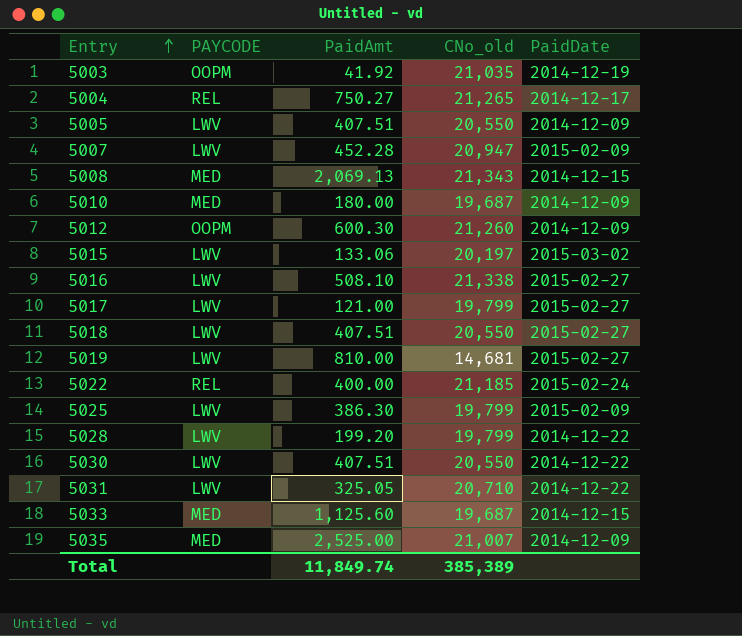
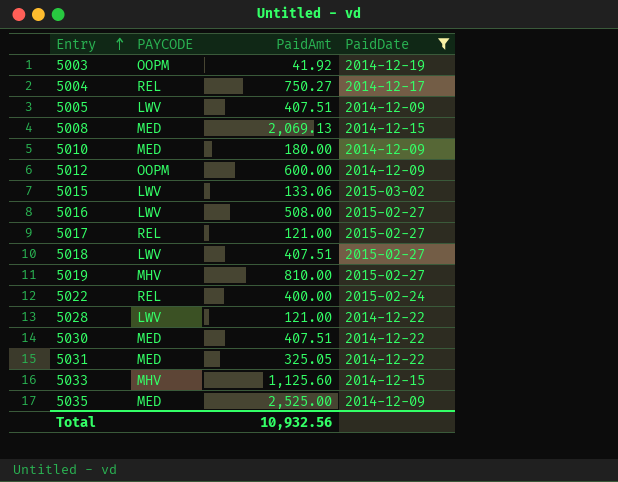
filter: none -> PaidDate != 2015-02-09
column CNo_old | position: 4 -> none
5012 | PaidAmt: 600.30 -> 600.00
5016 | PaidAmt: 508.10 -> 508.00
5017 | PAYCODE: LWV -> REL
5019 | PAYCODE: LWV -> MHV
5028 | PaidAmt: 199.20 -> 121.00
5030 | PAYCODE: LWV -> MED
5031 | PAYCODE: LWV -> MED
5033 | PAYCODE: MED -> MHV
Total | PaidAmt: 11,849.74 -> 10,932.56

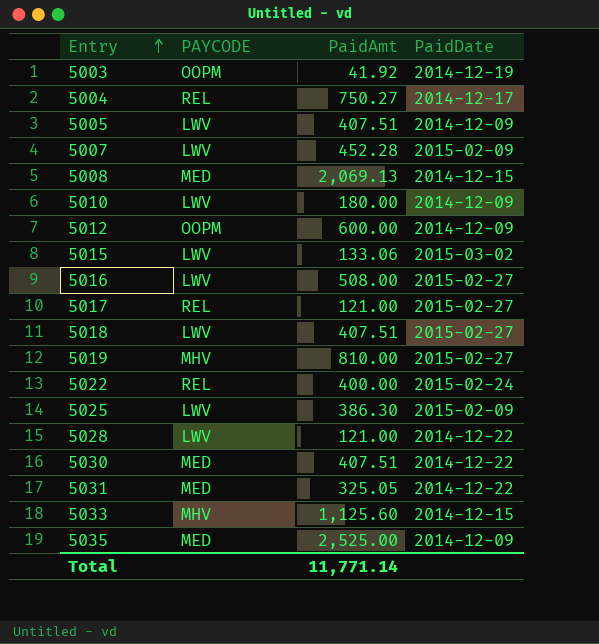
filter: PaidDate != 2015-02-09 -> none
5010 | PAYCODE: MED -> LWV
Total | PaidAmt: 10,932.56 -> 11,771.14

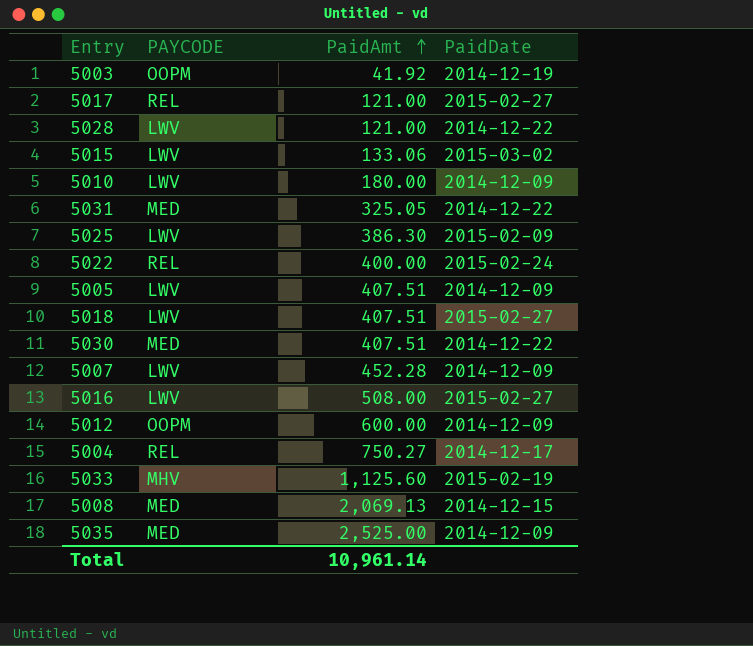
row order: Entry ascending -> PaidAmt ascending
row 5019: MHV | 810.00 | 2015-02-27 -> none
5007 | PaidDate: 2015-02-09 -> 2014-12-09
5033 | PaidDate: 2014-12-15 -> 2015-02-19
Total | PaidAmt: 11,771.14 -> 10,961.14

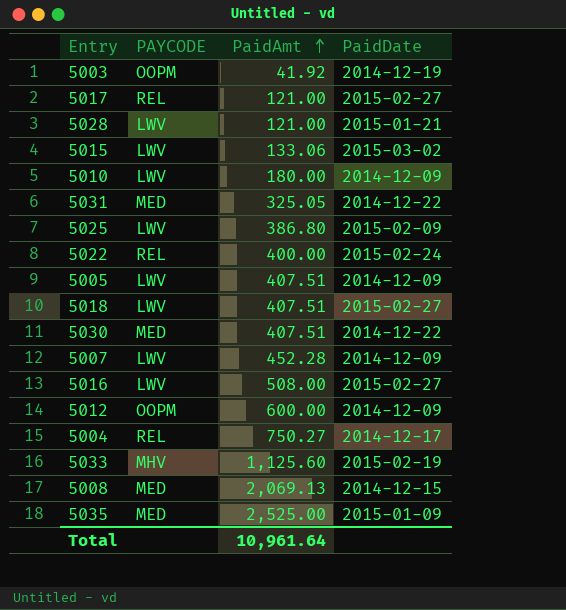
5028 | PaidDate: 2014-12-22 -> 2015-01-21
5025 | PaidAmt: 386.30 -> 386.80
5035 | PaidDate: 2014-12-09 -> 2015-01-09
Total | PaidAmt: 10,961.14 -> 10,961.64

